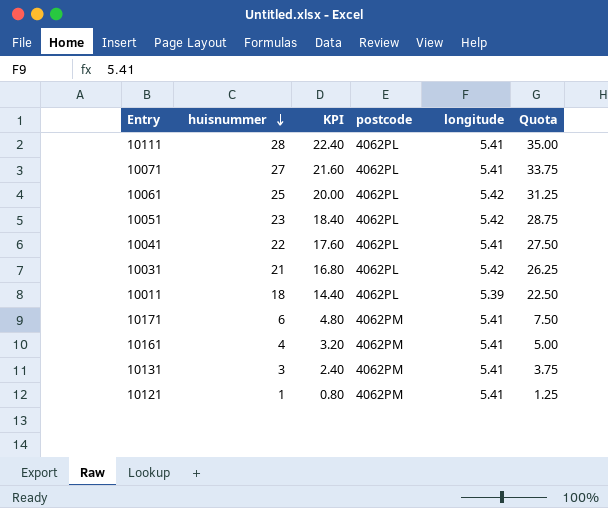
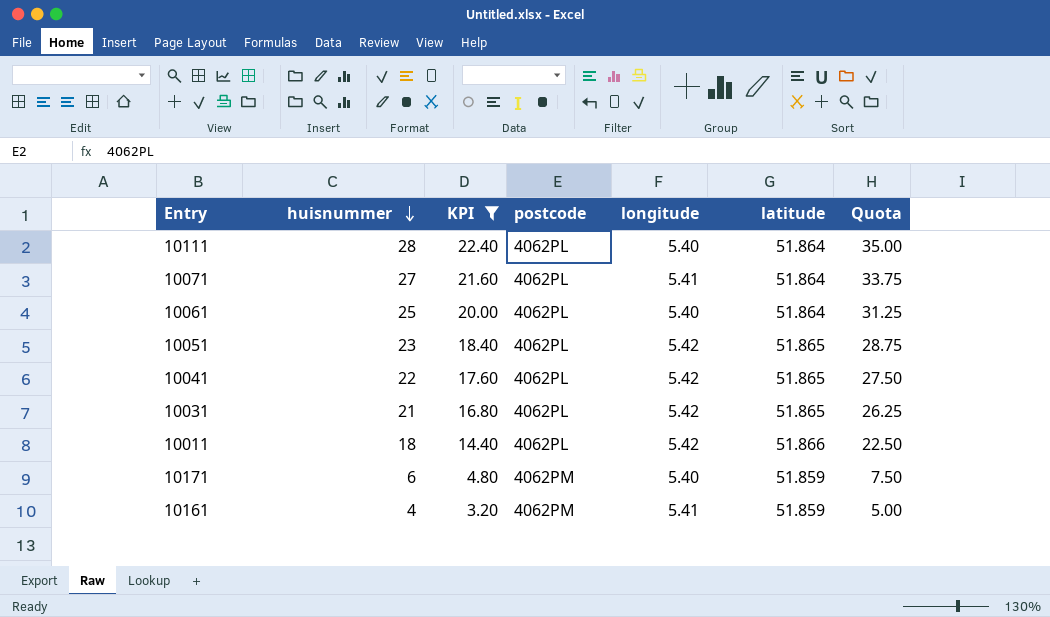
filter: none -> KPI >= 3.20
column latitude | position: none -> 6
10111 | longitude: 5.41 -> 5.40
10061 | longitude: 5.42 -> 5.40
10041 | longitude: 5.41 -> 5.42
10011 | longitude: 5.39 -> 5.42
10171 | longitude: 5.41 -> 5.40

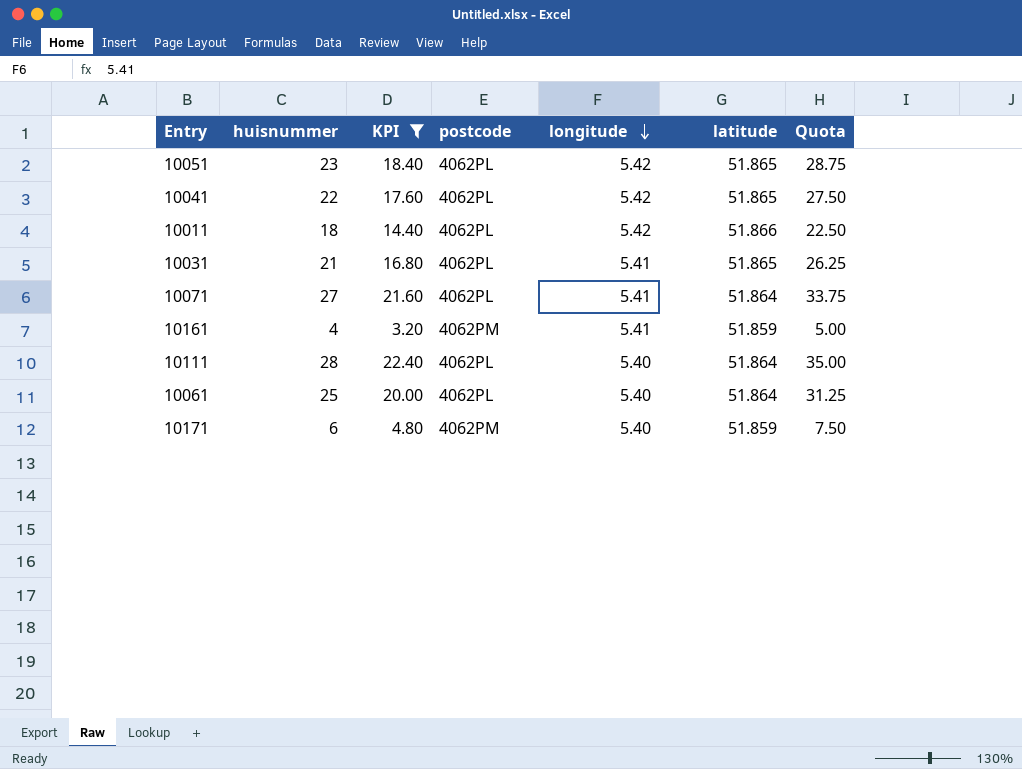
row order: huisnummer descending -> longitude descending
10031 | longitude: 5.42 -> 5.41

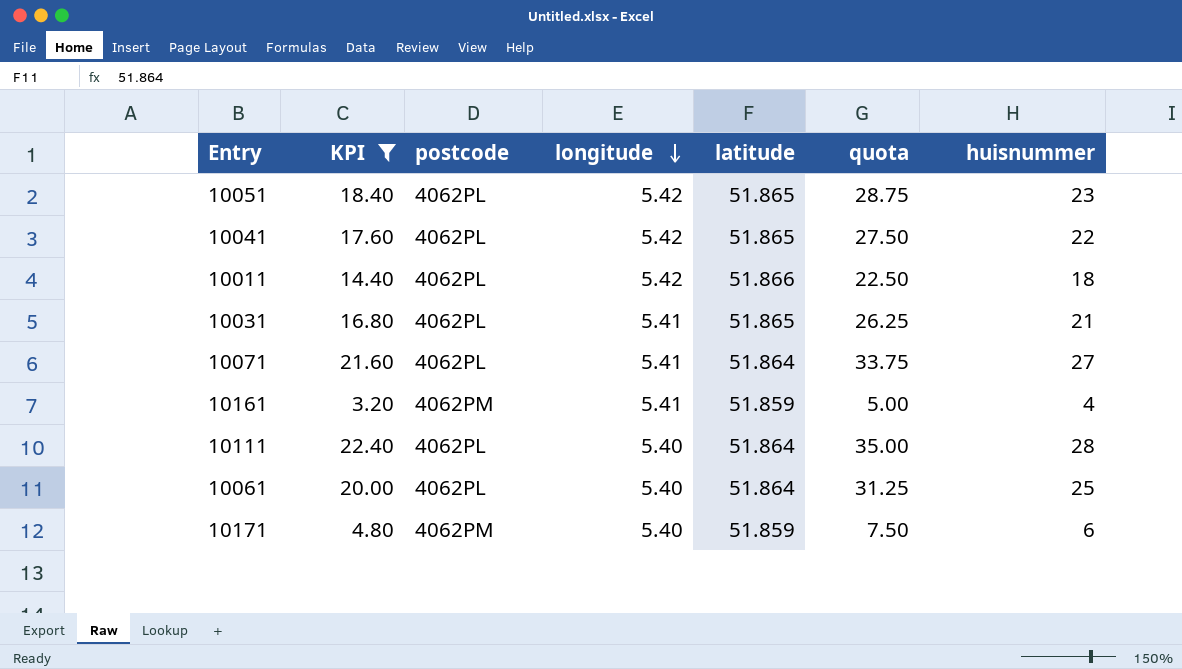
column name: Quota -> quota
column huisnummer | position: 2 -> 7

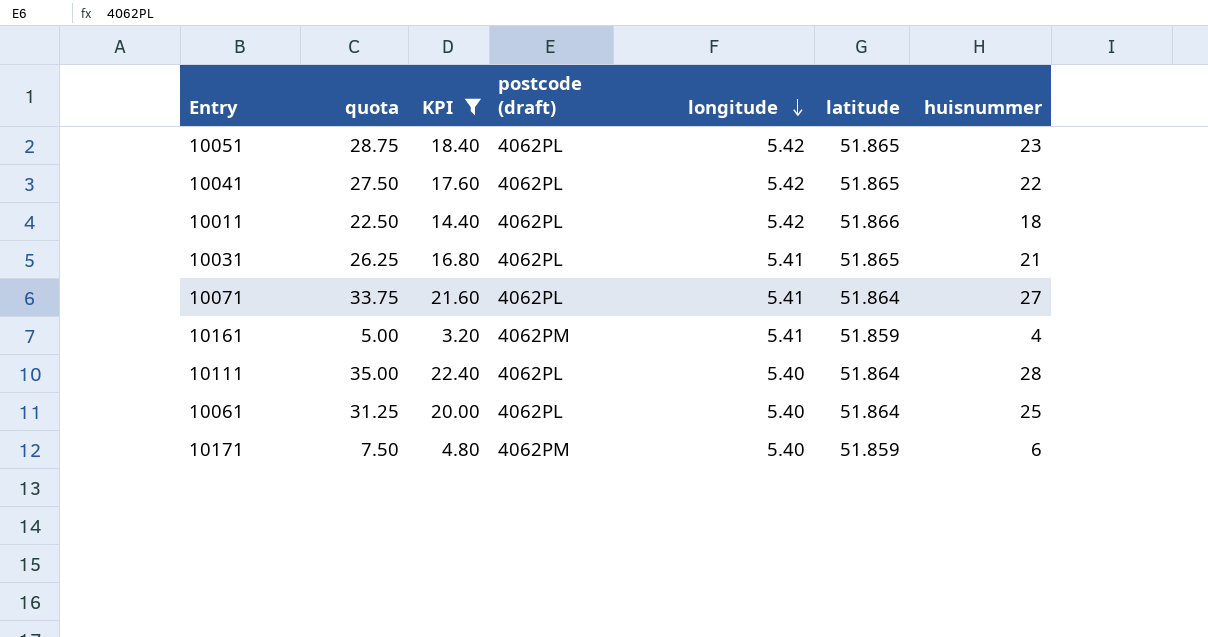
column quota | position: 6 -> 2
column name: postcode -> postcode (draft)

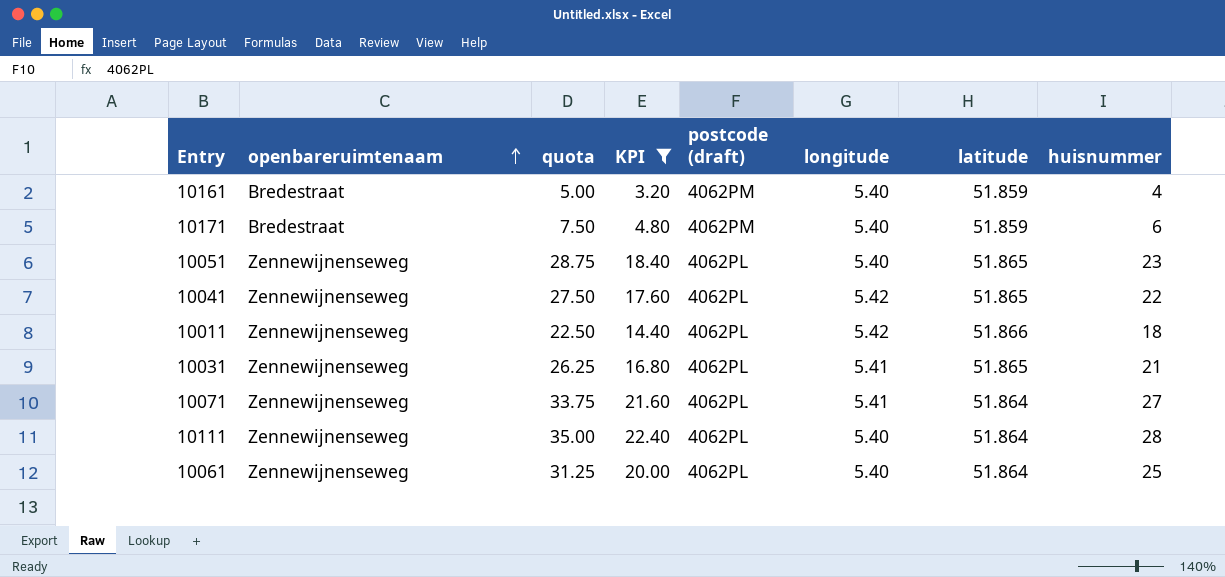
row order: longitude descending -> openbareruimtenaam ascending
column openbareruimtenaam | position: none -> 2
10161 | longitude: 5.41 -> 5.40
10051 | longitude: 5.42 -> 5.40

